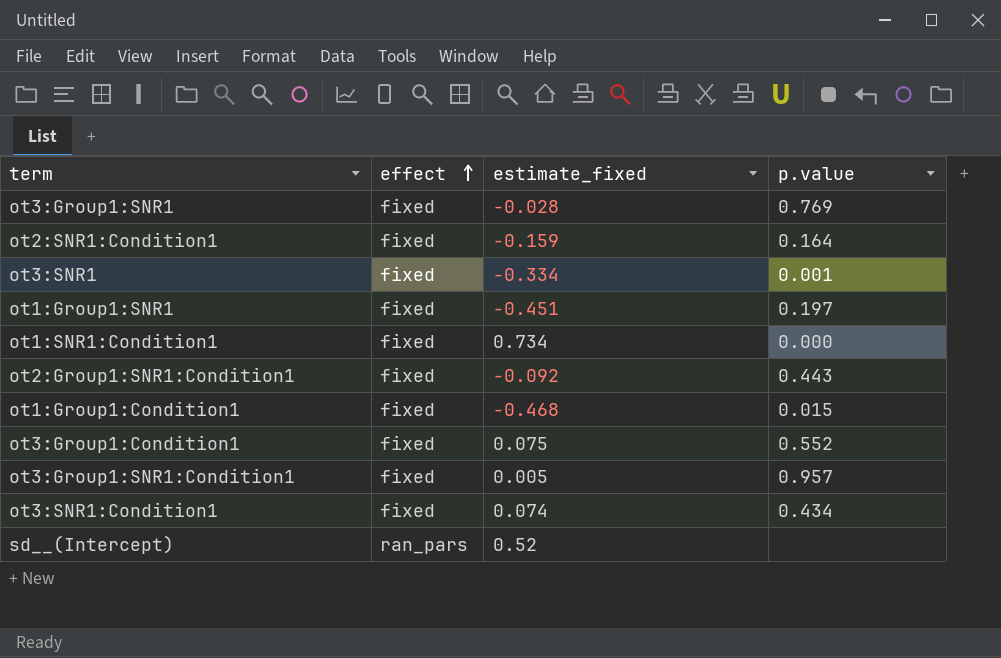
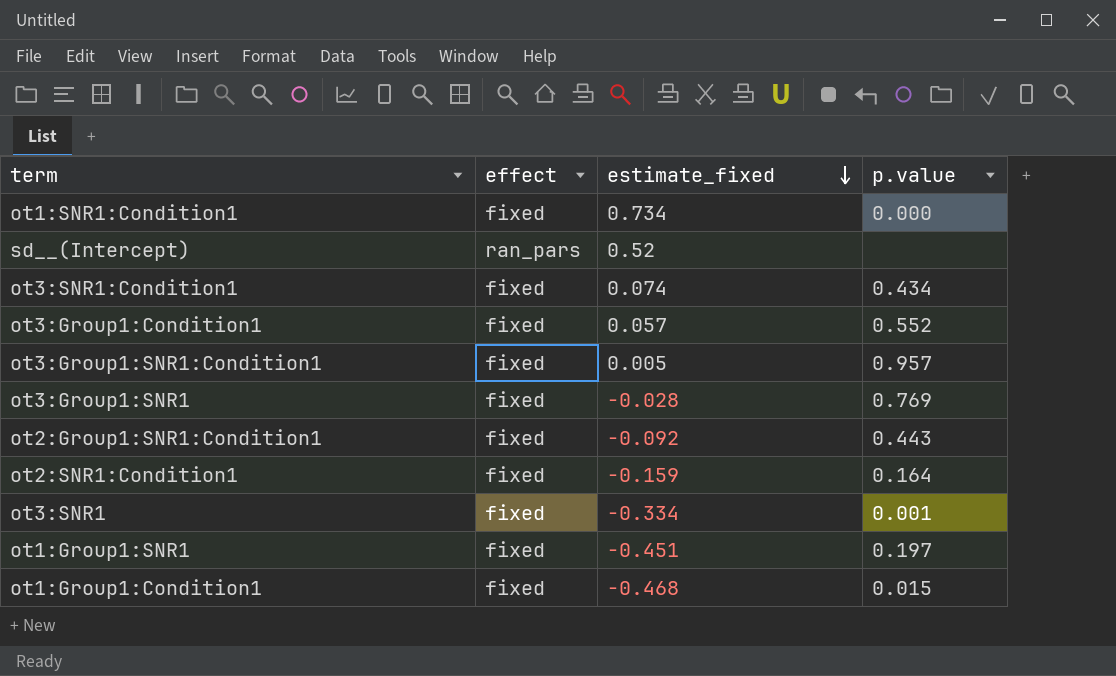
row order: effect ascending -> estimate_fixed descending
ot3:Group1:Condition1 | estimate_fixed: 0.075 -> 0.057

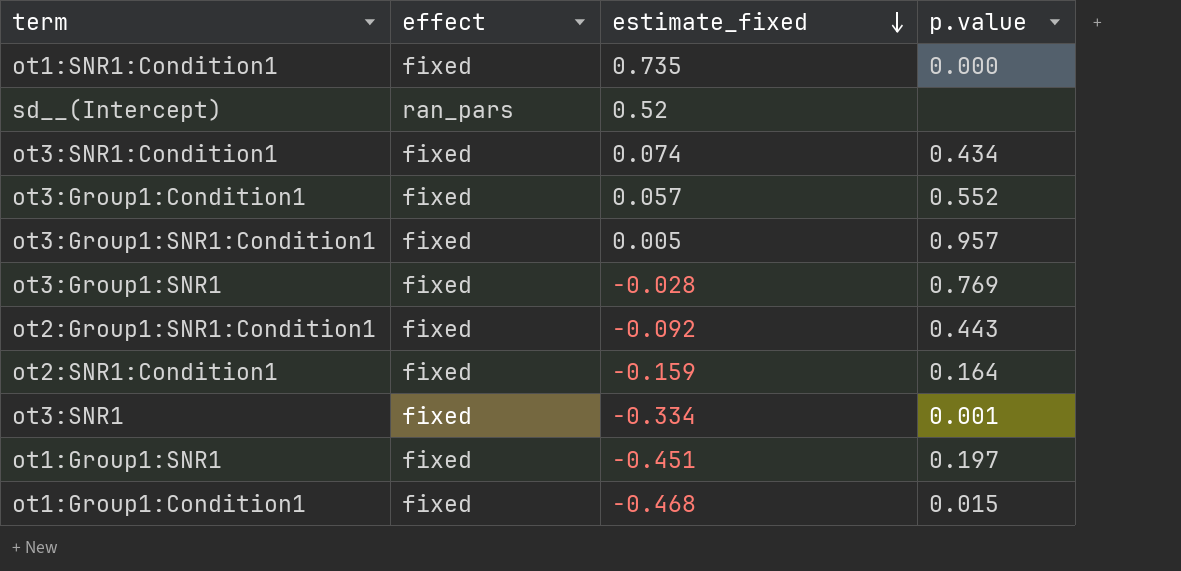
ot1:SNR1:Condition1 | estimate_fixed: 0.734 -> 0.735

